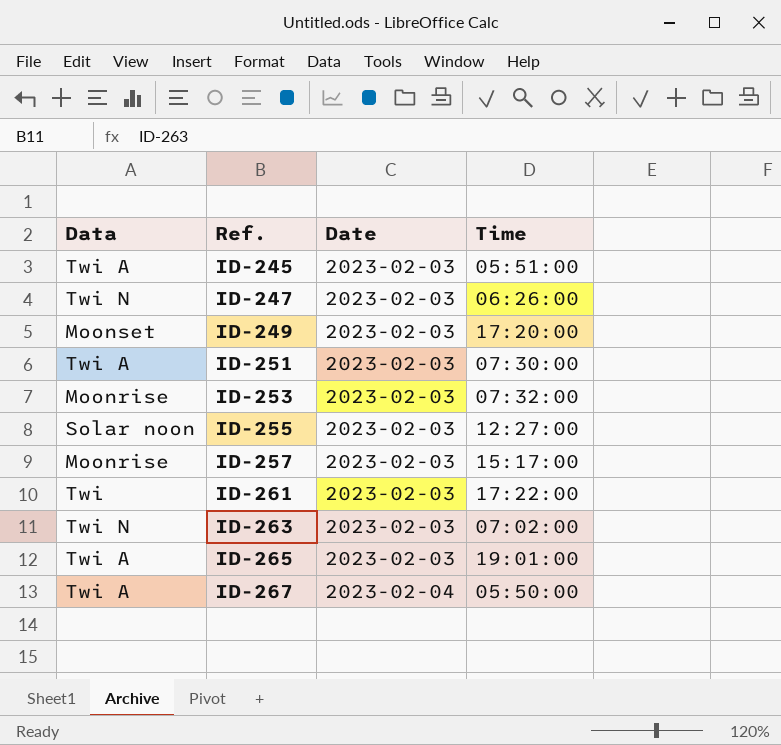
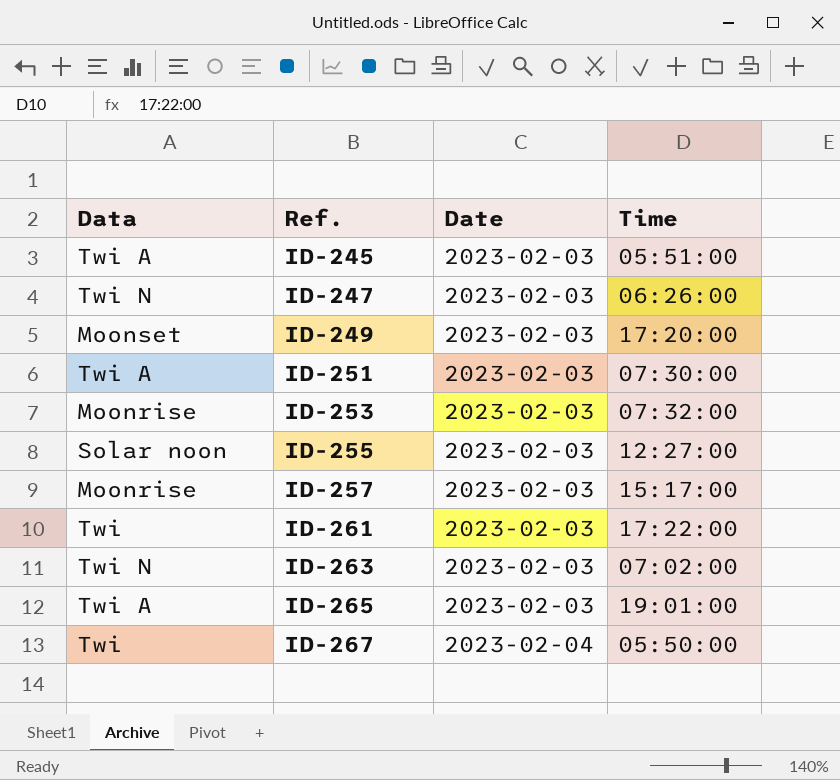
ID-267 | Data: Twi A -> Twi

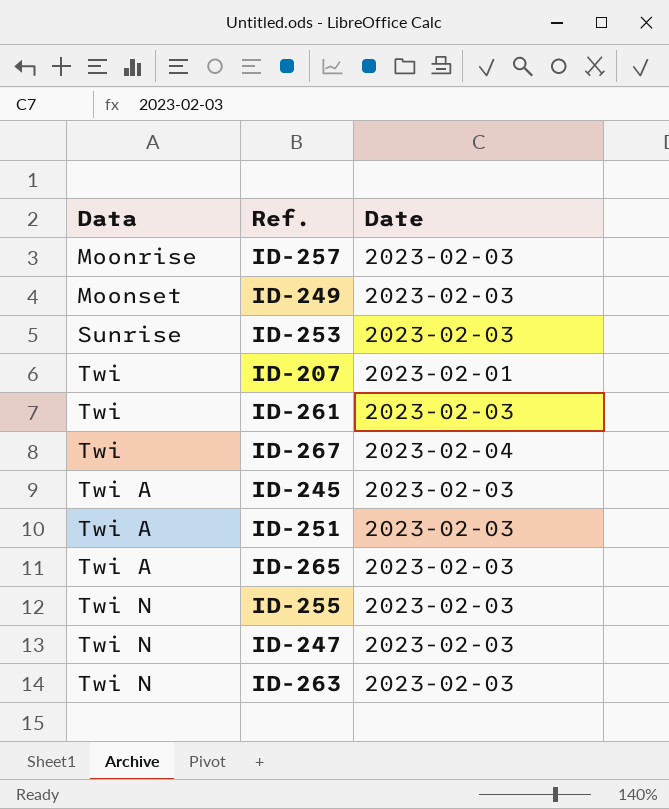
row order: Ref. ascending -> Data ascending
column Time | position: 4 -> none
ID-253 | Data: Moonrise -> Sunrise
row ID-207: none -> Twi | 2023-02-01
ID-255 | Data: Solar noon -> Twi N

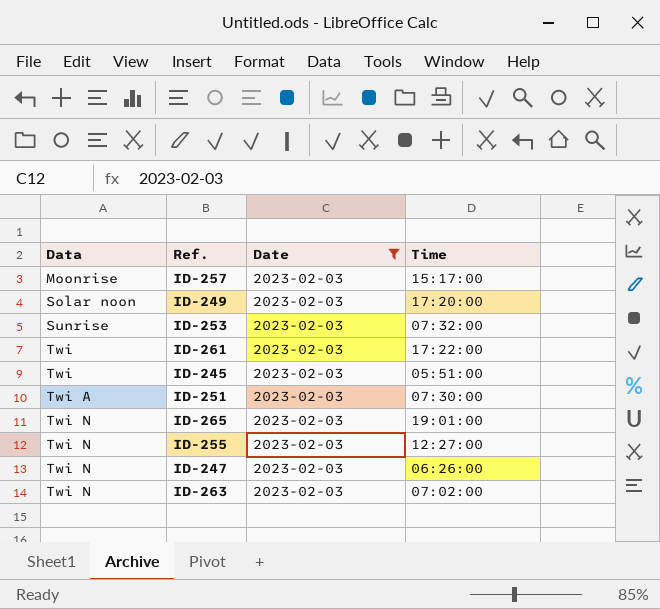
filter: none -> Date = 2023-02-03
column Time | position: none -> 4
ID-249 | Data: Moonset -> Solar noon
ID-245 | Data: Twi A -> Twi
ID-265 | Data: Twi A -> Twi N

